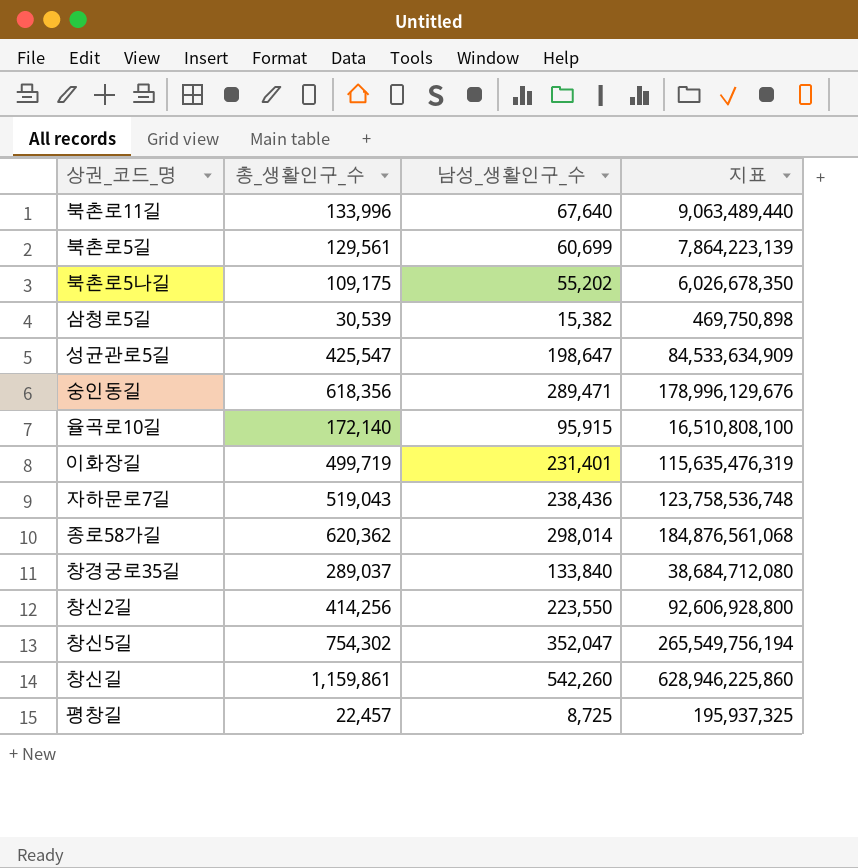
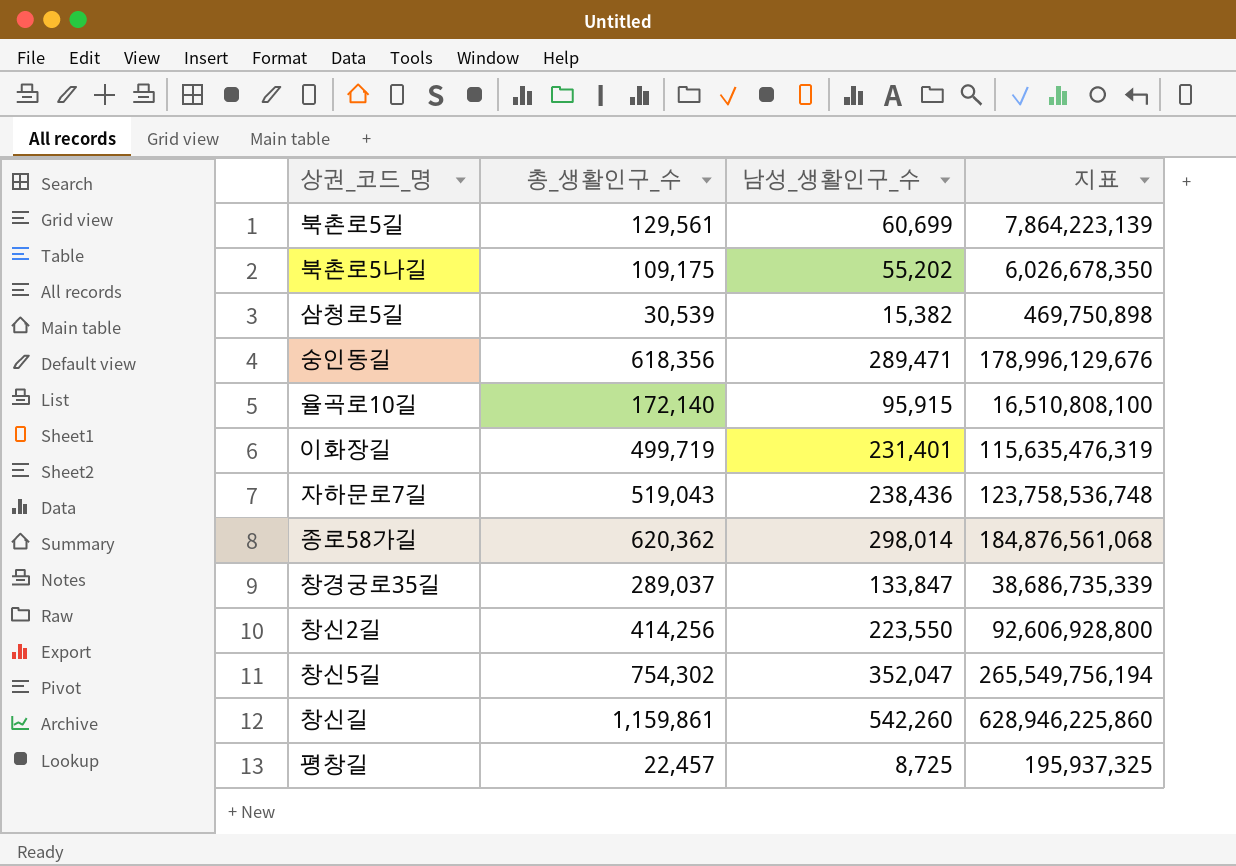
row 북촌로11길: 133,996 | 67,640 | 9,063,489,440 -> none
row 성균관로5길: 425,547 | 198,647 | 84,533,634,909 -> none
창경궁로35길 | 남성_생활인구_수: 133,840 -> 133,847
창경궁로35길 | 지표: 38,684,712,080 -> 38,686,735,339

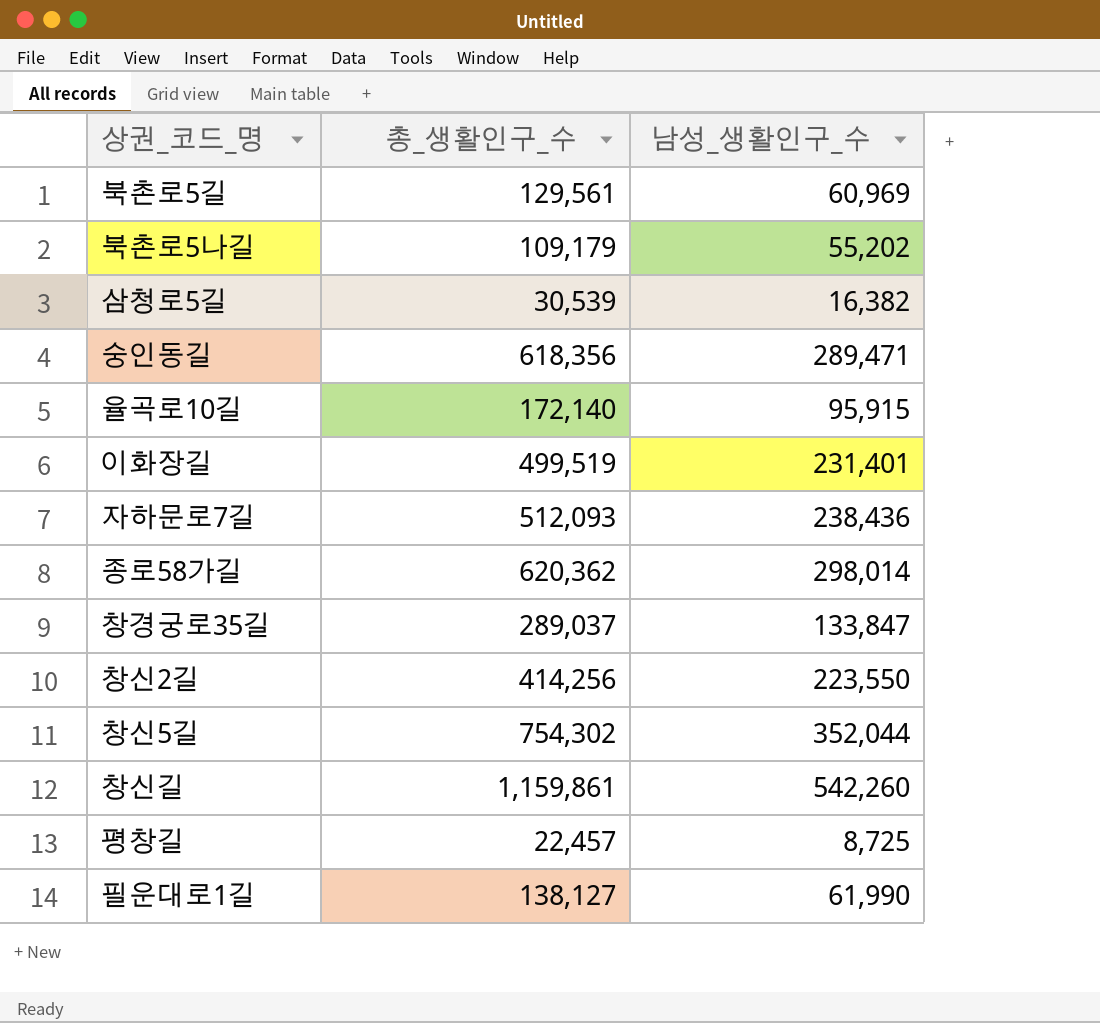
column 지표 | formula: [총_생활인구_수] * [남성_생활인구_수] -> none
북촌로5길 | 남성_생활인구_수: 60,699 -> 60,969
북촌로5나길 | 총_생활인구_수: 109,175 -> 109,179
삼청로5길 | 남성_생활인구_수: 15,382 -> 16,382
이화장길 | 총_생활인구_수: 499,719 -> 499,519
자하문로7길 | 총_생활인구_수: 519,043 -> 512,093
창신5길 | 남성_생활인구_수: 352,047 -> 352,044
row 필운대로1길: none -> 138,127 | 61,990

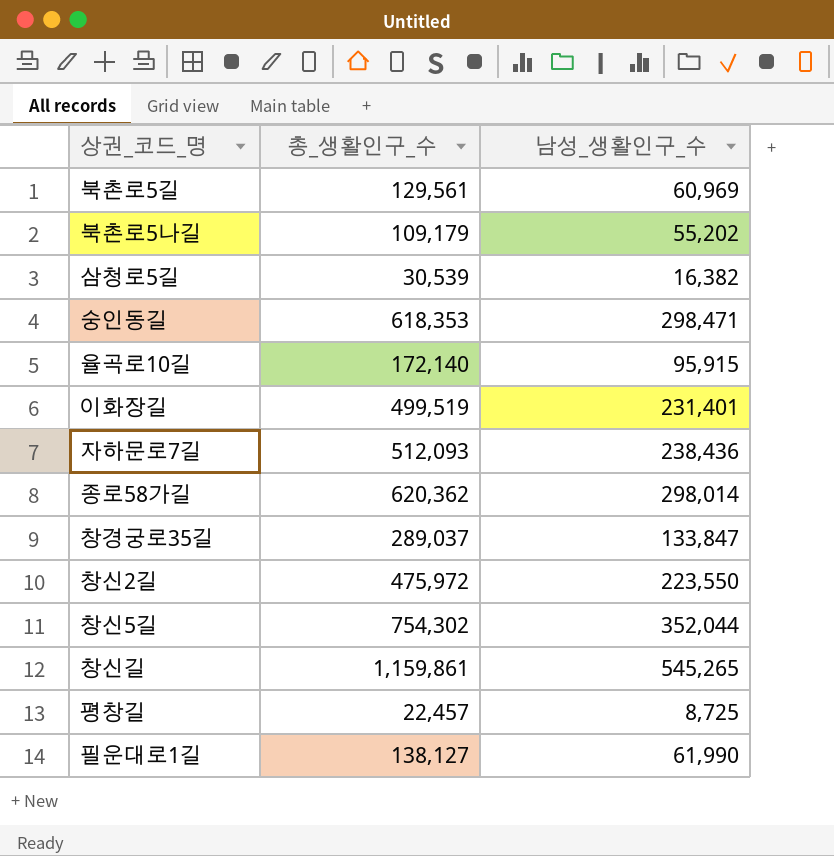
숭인동길 | 총_생활인구_수: 618,356 -> 618,353
숭인동길 | 남성_생활인구_수: 289,471 -> 298,471
창신2길 | 총_생활인구_수: 414,256 -> 475,972
창신길 | 남성_생활인구_수: 542,260 -> 545,265

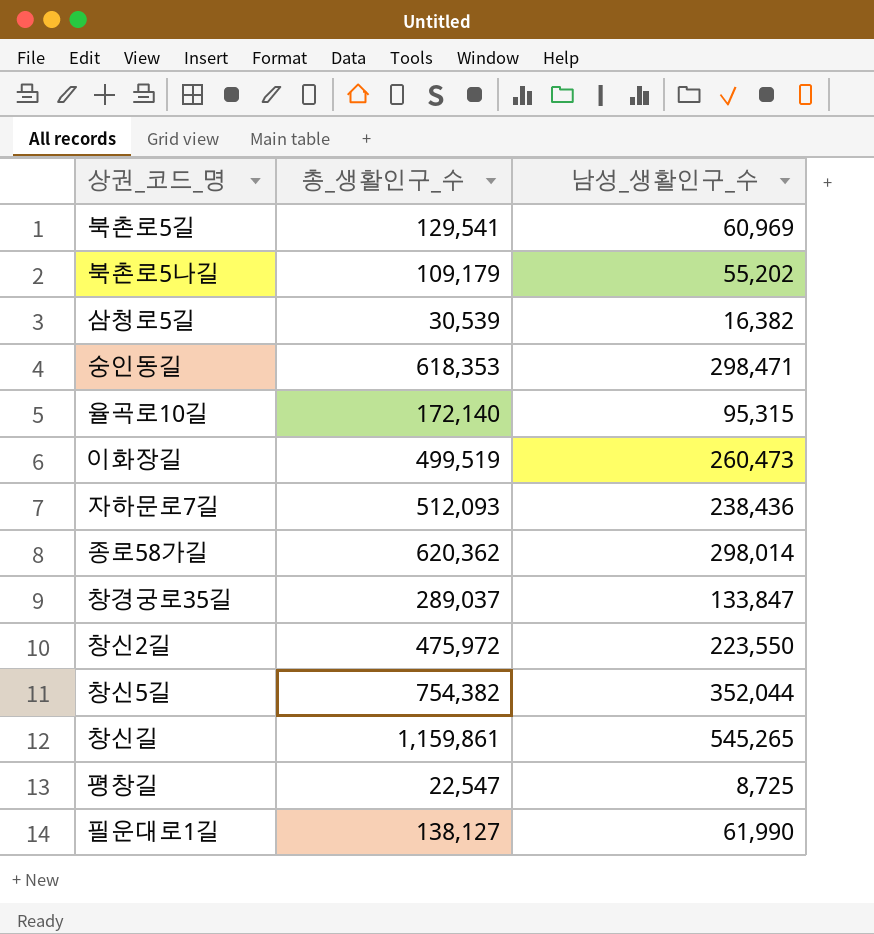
북촌로5길 | 총_생활인구_수: 129,561 -> 129,541
율곡로10길 | 남성_생활인구_수: 95,915 -> 95,315
이화장길 | 남성_생활인구_수: 231,401 -> 260,473
창신5길 | 총_생활인구_수: 754,302 -> 754,382
평창길 | 총_생활인구_수: 22,457 -> 22,547

